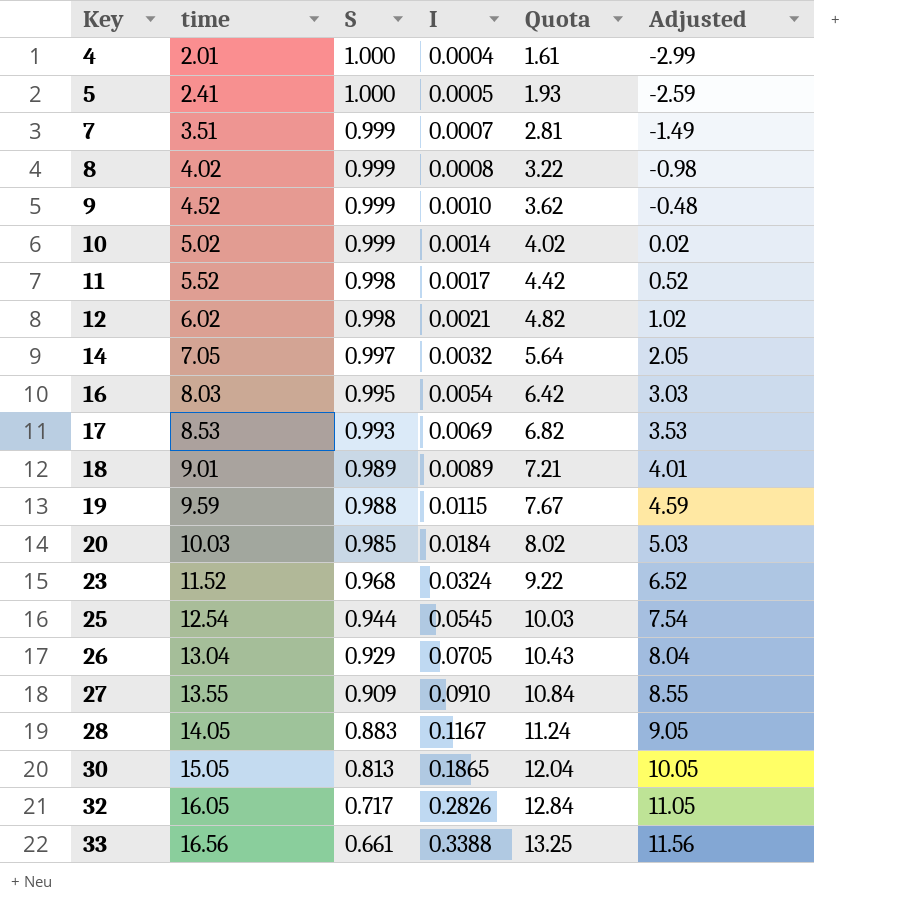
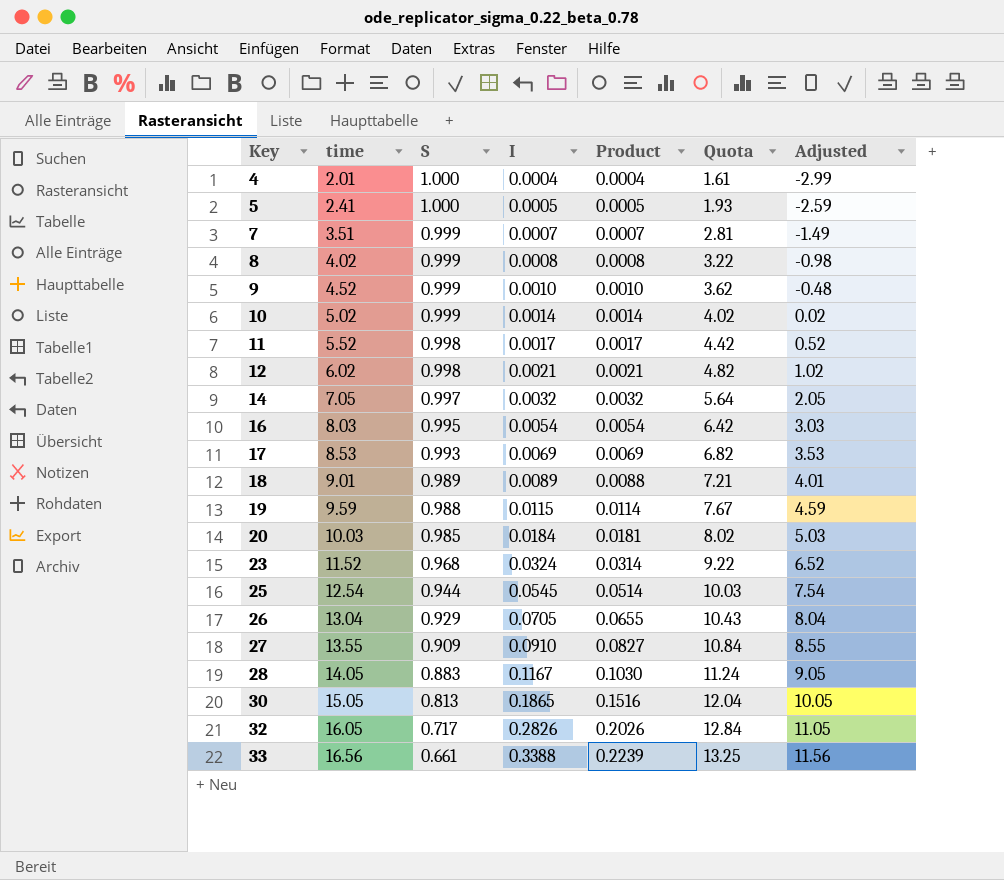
column Product | formula: none -> [S] * [I]

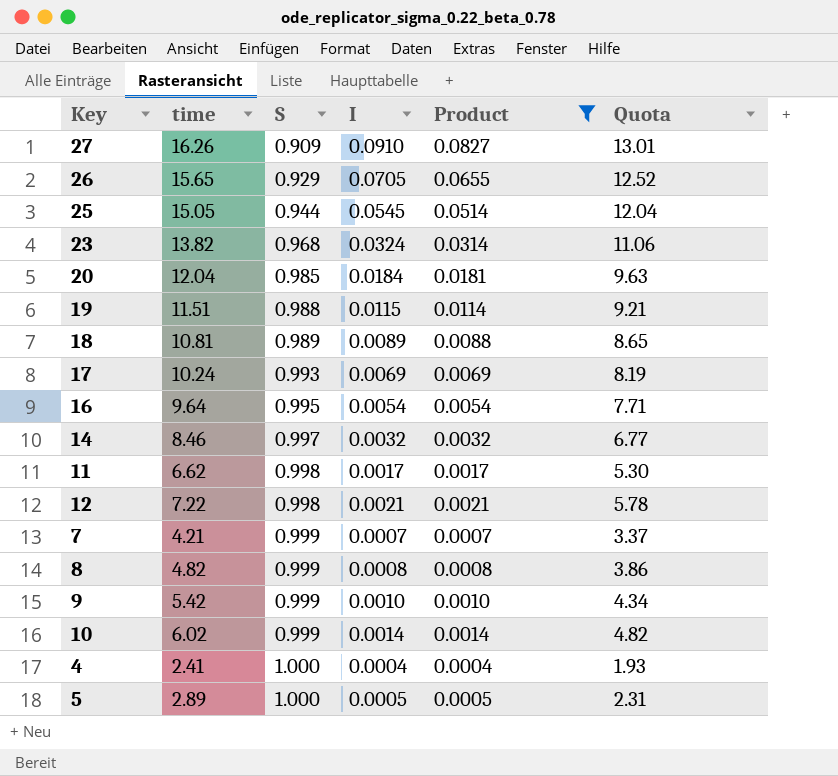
filter: none -> Product <= 0.0827
row order: Key ascending -> S ascending
column Adjusted | formula: [time] - 5 -> none
27 | time: 13.55 -> 16.26
27 | Quota: 10.84 -> 13.01
26 | time: 13.04 -> 15.65
26 | Quota: 10.43 -> 12.52
25 | time: 12.54 -> 15.05
25 | Quota: 10.03 -> 12.04
23 | time: 11.52 -> 13.82
23 | Quota: 9.22 -> 11.06
20 | time: 10.03 -> 12.04
20 | Quota: 8.02 -> 9.63
19 | time: 9.59 -> 11.51
19 | Quota: 7.67 -> 9.21
18 | time: 9.01 -> 10.81
18 | Quota: 7.21 -> 8.65
17 | time: 8.53 -> 10.24
17 | Quota: 6.82 -> 8.19
16 | time: 8.03 -> 9.64
16 | Quota: 6.42 -> 7.71
14 | time: 7.05 -> 8.46
14 | Quota: 5.64 -> 6.77
11 | time: 5.52 -> 6.62
11 | Quota: 4.42 -> 5.30
12 | time: 6.02 -> 7.22
12 | Quota: 4.82 -> 5.78
7 | time: 3.51 -> 4.21
7 | Quota: 2.81 -> 3.37
8 | time: 4.02 -> 4.82
8 | Quota: 3.22 -> 3.86
9 | time: 4.52 -> 5.42
9 | Quota: 3.62 -> 4.34
10 | time: 5.02 -> 6.02
10 | Quota: 4.02 -> 4.82
4 | time: 2.01 -> 2.41
4 | Quota: 1.61 -> 1.93
5 | time: 2.41 -> 2.89
5 | Quota: 1.93 -> 2.31

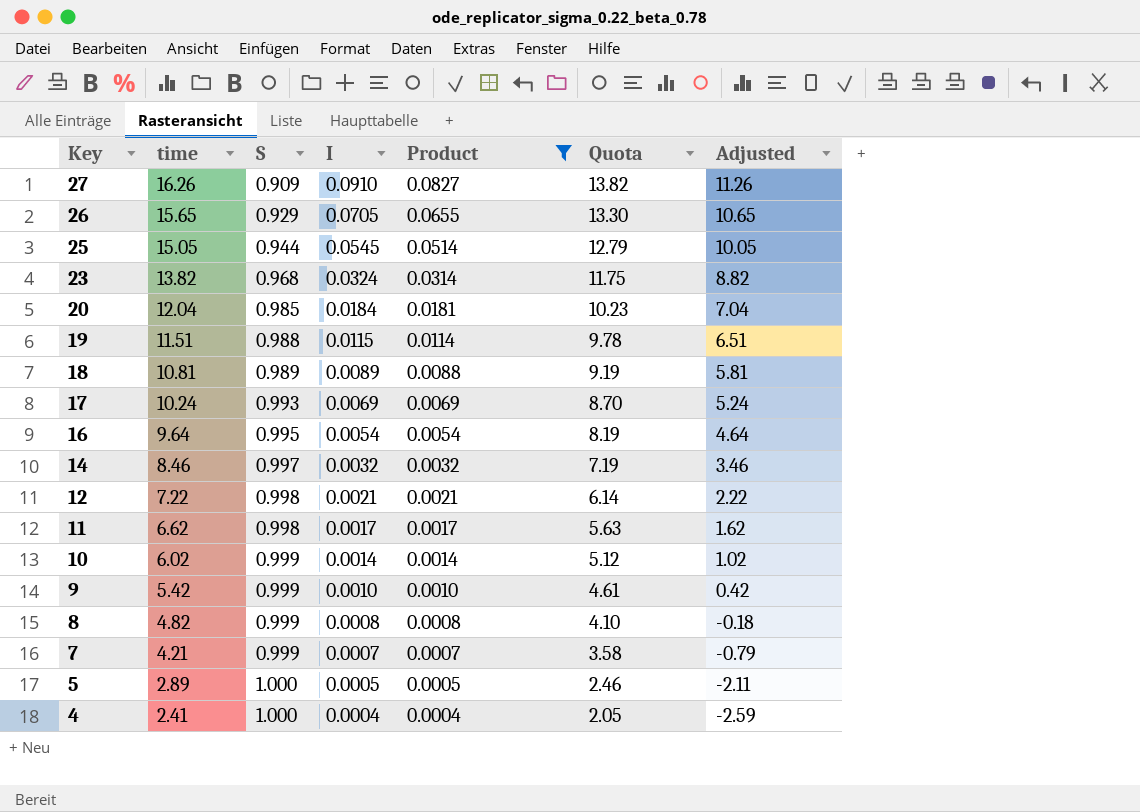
row order: S ascending -> Key descending
column Quota | formula: [time] * 0.8 -> [time] * 0.85
column Adjusted | formula: none -> [time] - 5

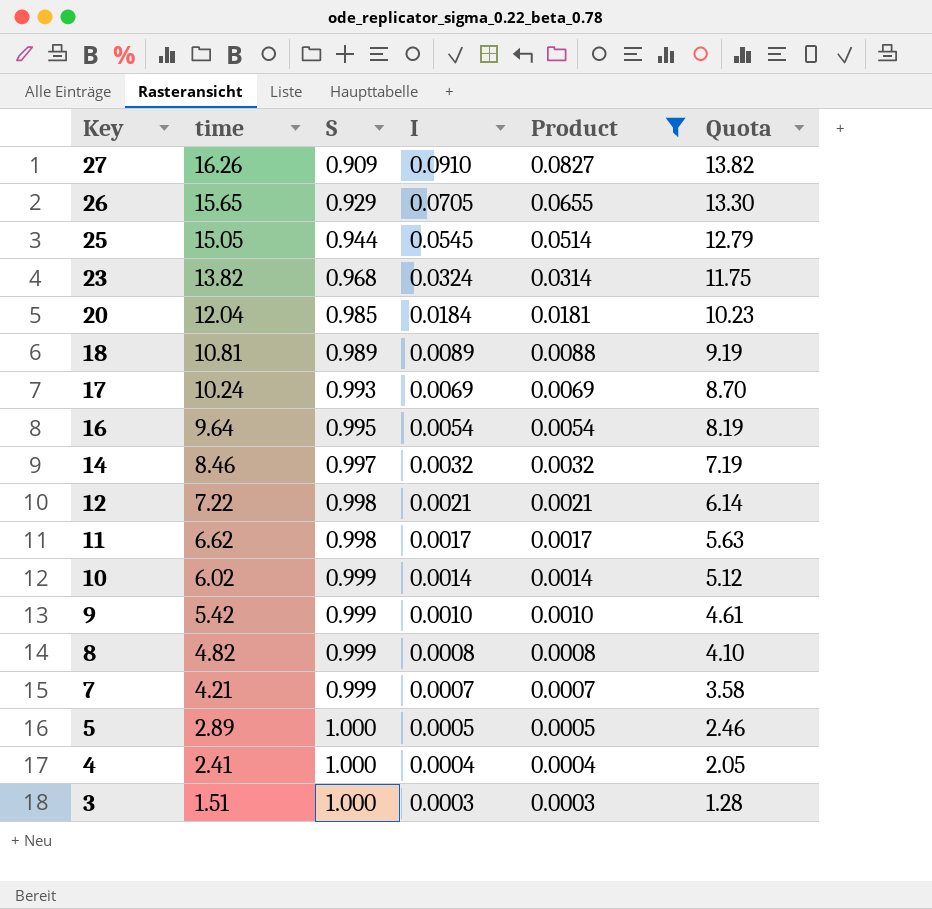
column Adjusted | formula: [time] - 5 -> none
row 19: 11.51 | 0.988 | 0.0115 | 0.0114 | 9.78 | 6.51 -> none
row 3: none -> 1.51 | 1.000 | 0.0003 | 0.0003 | 1.28

